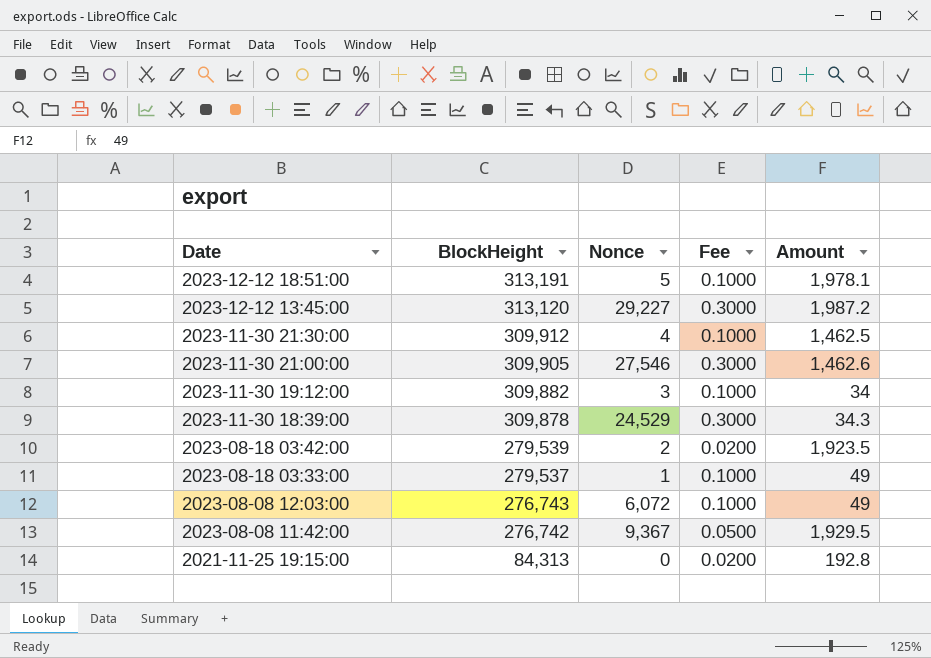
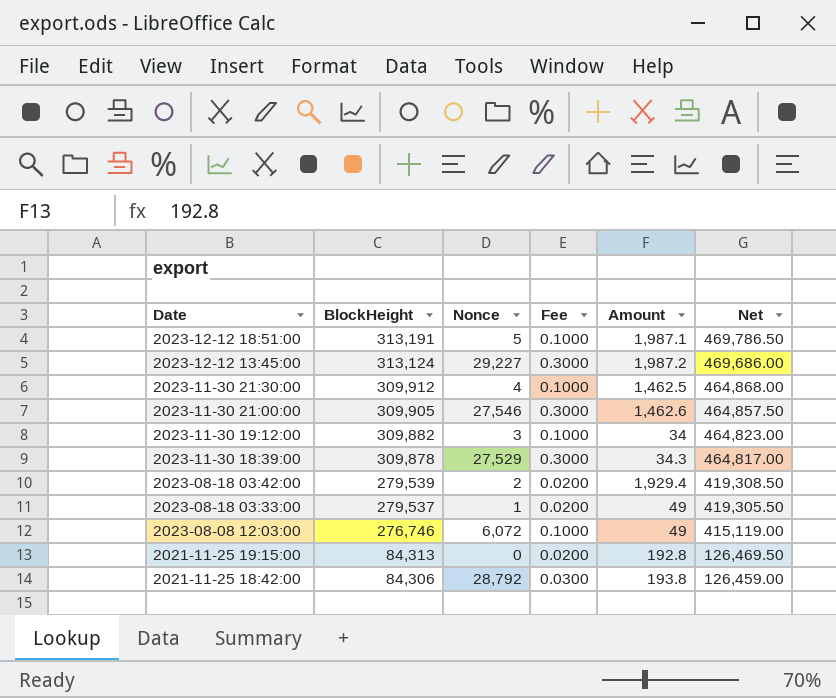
column Net | formula: none -> [BlockHeight] * 1.5
row 2023-08-08 11:42:00: 276,742 | 9,367 | 0.0500 | 1,929.5 -> none
2023-12-12 18:51:00 | Amount: 1,978.1 -> 1,987.1
2023-12-12 13:45:00 | BlockHeight: 313,120 -> 313,124
2023-11-30 18:39:00 | Nonce: 24,529 -> 27,529
2023-08-18 03:42:00 | Amount: 1,923.5 -> 1,929.4
2023-08-18 03:33:00 | Fee: 0.1000 -> 0.0200
2023-08-08 12:03:00 | BlockHeight: 276,743 -> 276,746
row 2021-11-25 18:42:00: none -> 84,306 | 28,792 | 0.0300 | 193.8 | 126,459.00

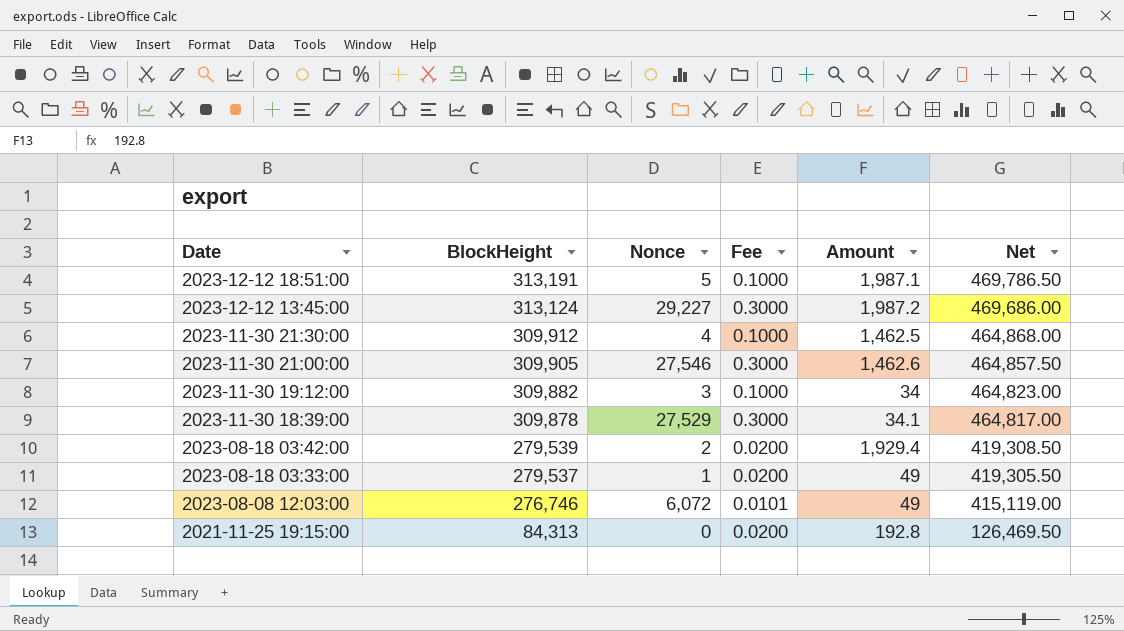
row 2021-11-25 18:42:00: 84,306 | 28,792 | 0.0300 | 193.8 | 126,459.00 -> none
2023-11-30 18:39:00 | Amount: 34.3 -> 34.1
2023-08-08 12:03:00 | Fee: 0.1000 -> 0.0101

